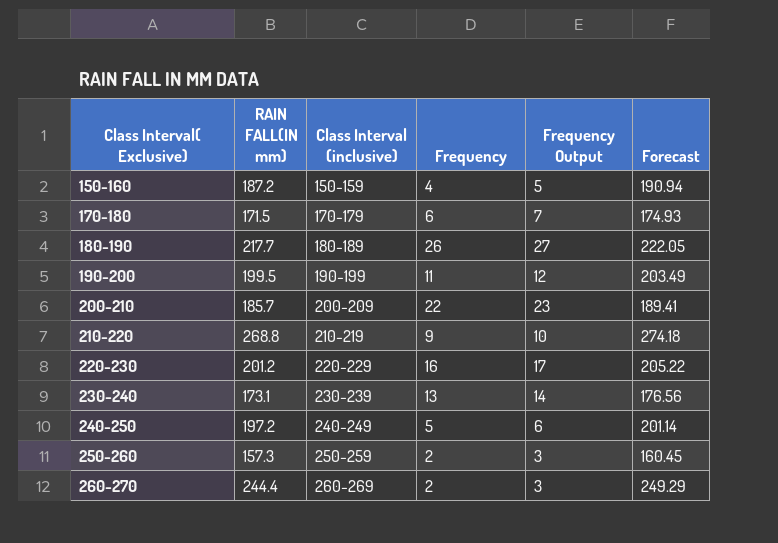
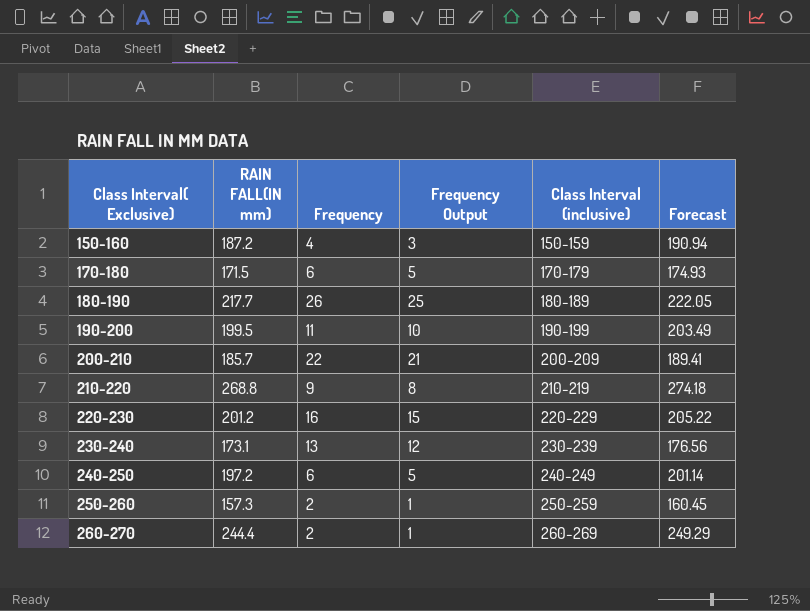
column Frequency Output | formula: [Frequency] + 1 -> [Frequency] - 1
column Class Interval (inclusive) | position: 3 -> 5
240-250 | Frequency: 5 -> 6

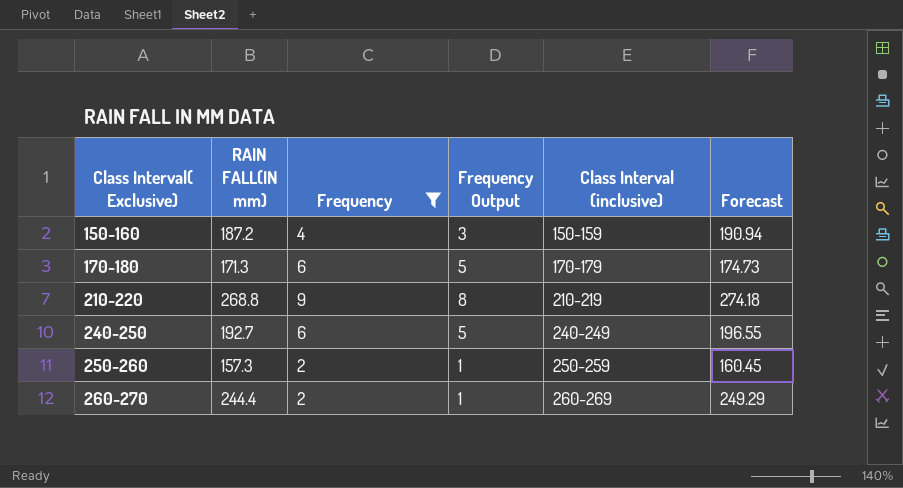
filter: none -> Frequency <= 9
170-180 | RAIN FALL(IN mm): 171.5 -> 171.3
170-180 | Forecast: 174.93 -> 174.73
240-250 | RAIN FALL(IN mm): 197.2 -> 192.7
240-250 | Forecast: 201.14 -> 196.55

